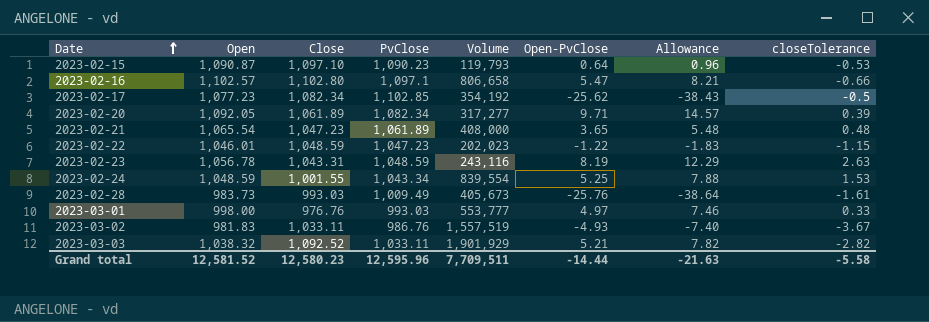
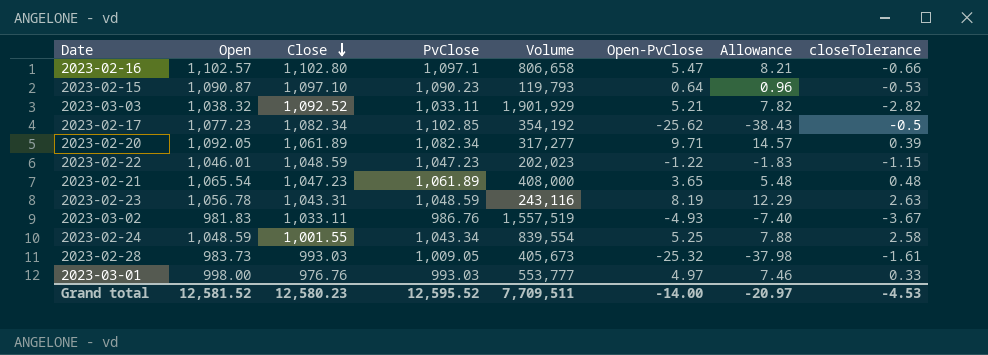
row order: Date ascending -> Close descending
2023-02-24 | closeTolerance: 1.53 -> 2.58
2023-02-28 | PvClose: 1,009.49 -> 1,009.05
2023-02-28 | Open-PvClose: -25.76 -> -25.32
2023-02-28 | Allowance: -38.64 -> -37.98
Grand total | PvClose: 12,595.96 -> 12,595.52
Grand total | Open-PvClose: -14.44 -> -14.00
Grand total | Allowance: -21.63 -> -20.97
Grand total | closeTolerance: -5.58 -> -4.53

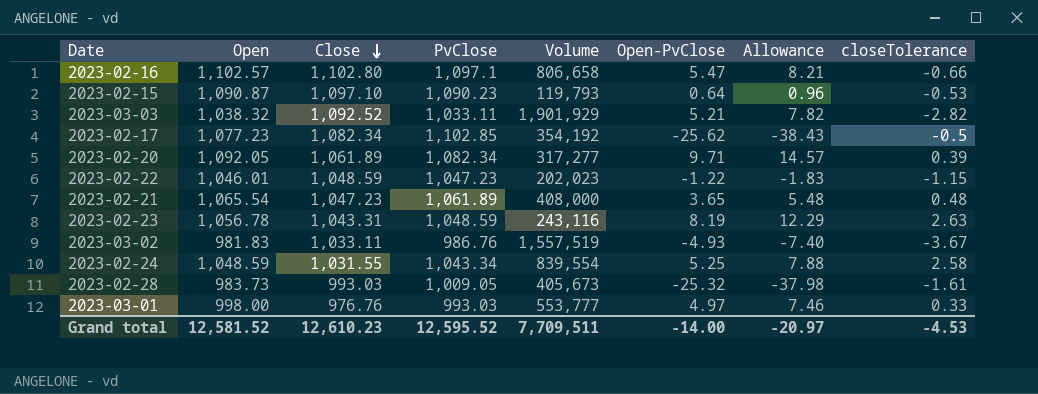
2023-02-24 | Close: 1,001.55 -> 1,031.55
Grand total | Close: 12,580.23 -> 12,610.23

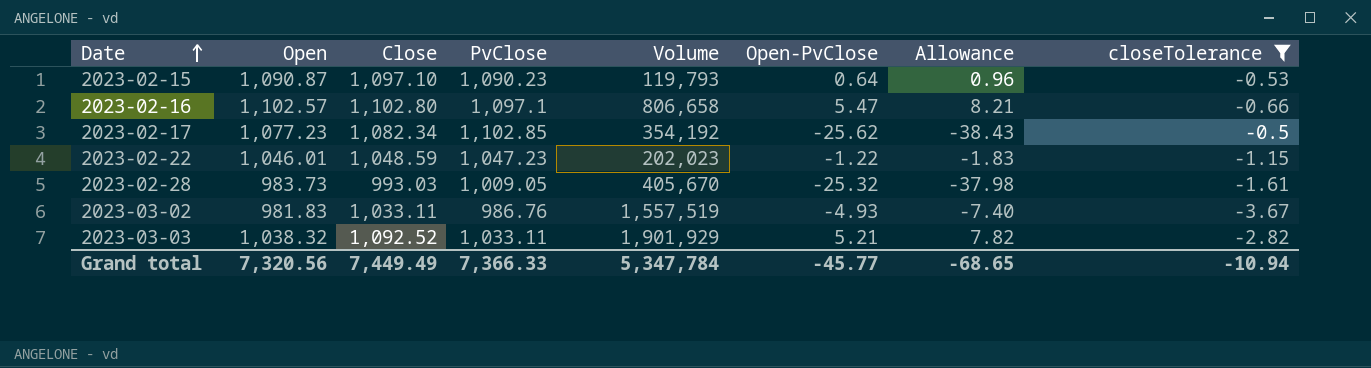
filter: none -> closeTolerance <= -0.5
row order: Close descending -> Date ascending
2023-02-28 | Volume: 405,673 -> 405,670
Grand total | Open: 12,581.52 -> 7,320.56
Grand total | Close: 12,610.23 -> 7,449.49
Grand total | PvClose: 12,595.52 -> 7,366.33
Grand total | Volume: 7,709,511 -> 5,347,784
Grand total | Open-PvClose: -14.00 -> -45.77
Grand total | Allowance: -20.97 -> -68.65
Grand total | closeTolerance: -4.53 -> -10.94

